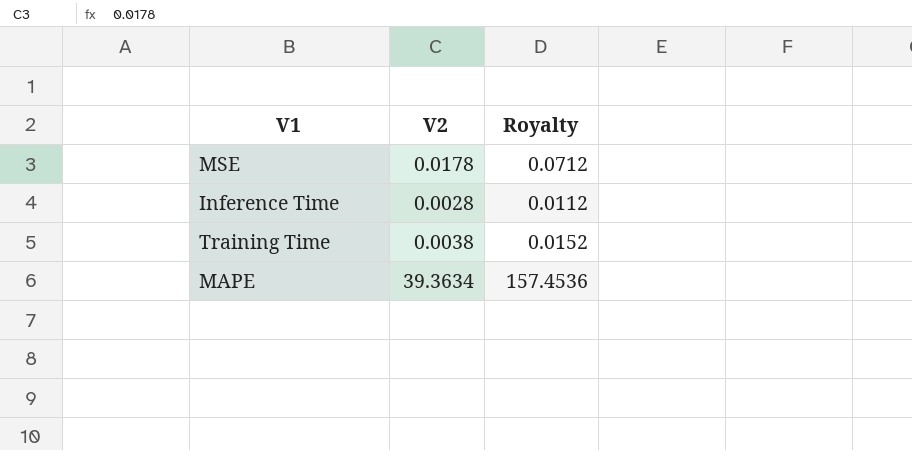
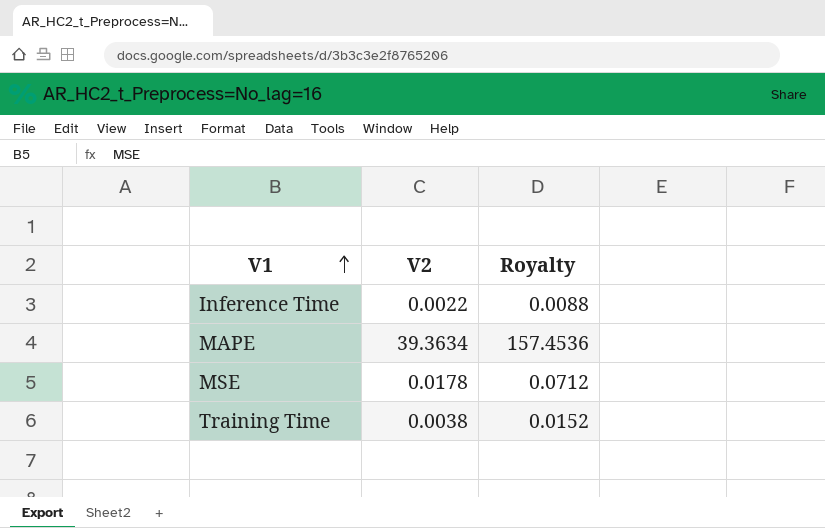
row order: none -> V1 ascending
Inference Time | V2: 0.0028 -> 0.0022
Inference Time | Royalty: 0.0112 -> 0.0088

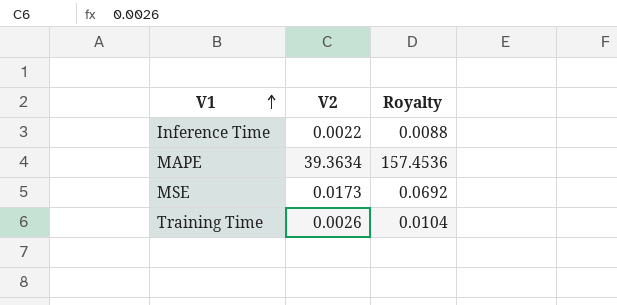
MSE | V2: 0.0178 -> 0.0173
MSE | Royalty: 0.0712 -> 0.0692
Training Time | V2: 0.0038 -> 0.0026
Training Time | Royalty: 0.0152 -> 0.0104

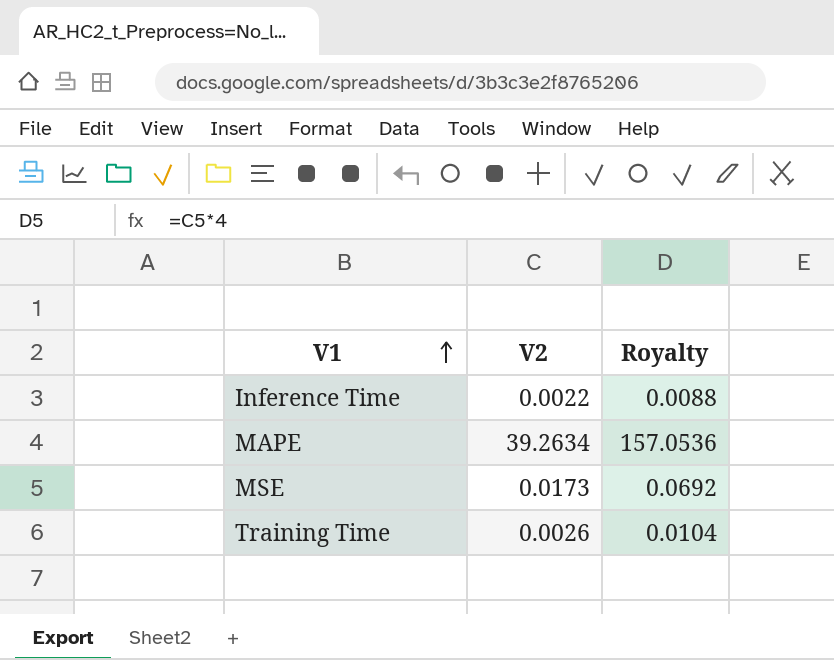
MAPE | V2: 39.3634 -> 39.2634
MAPE | Royalty: 157.4536 -> 157.0536

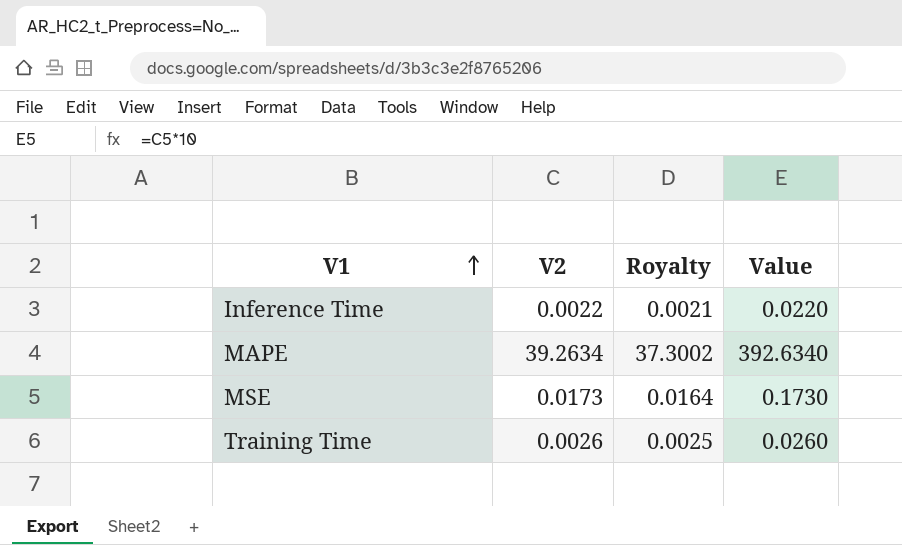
column Royalty | formula: [V2] * 4 -> [V2] * 0.95
column Value | formula: none -> [V2] * 10

